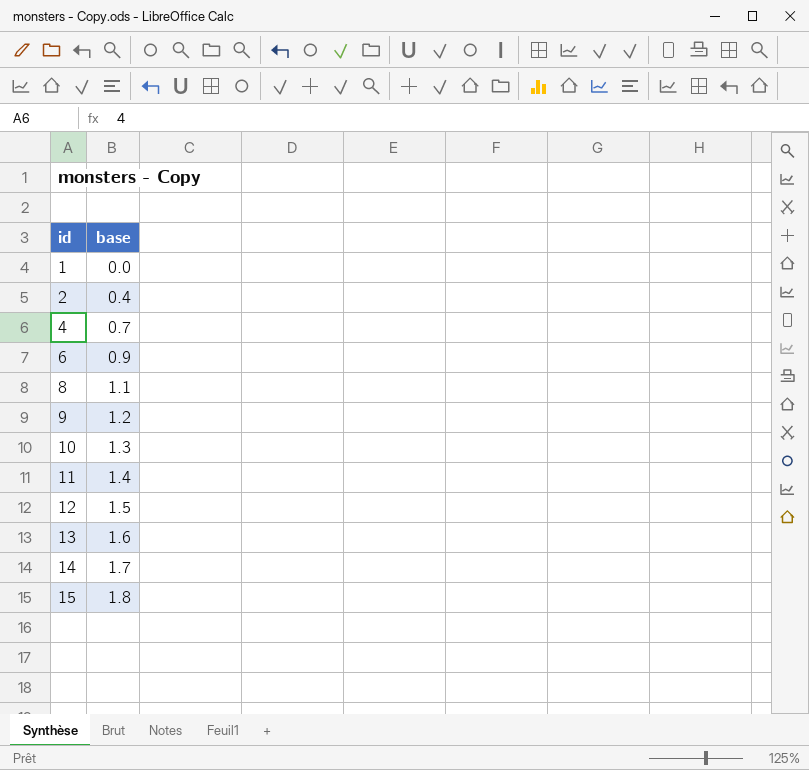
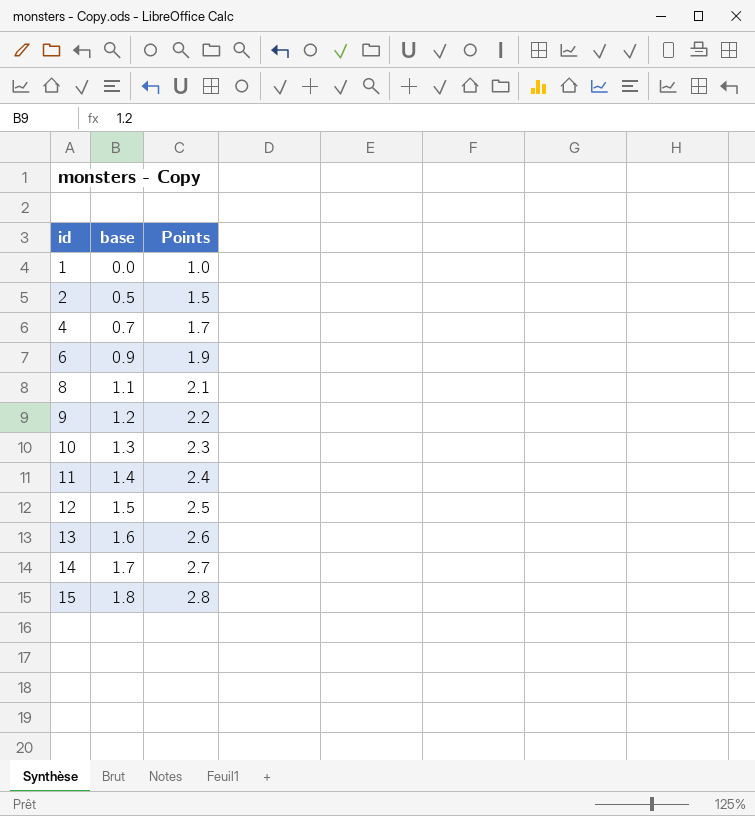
column Points | formula: none -> [base] + 1
2 | base: 0.4 -> 0.5

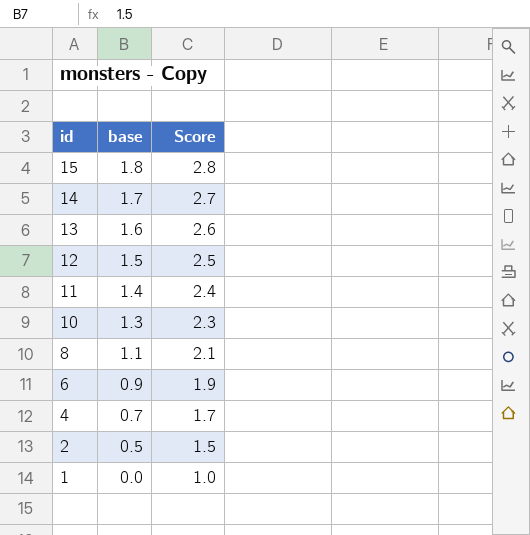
row order: id ascending -> id descending
column name: Points -> Score
row 9: 1.2 | 2.2 -> none

